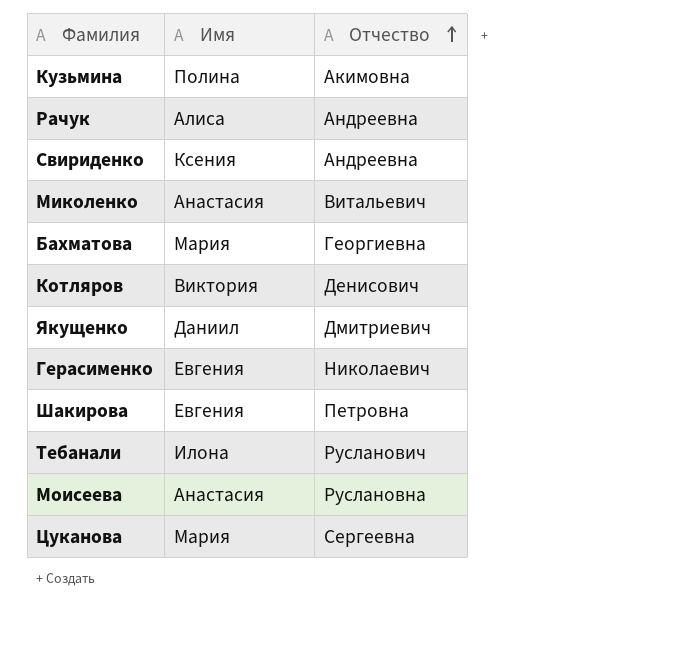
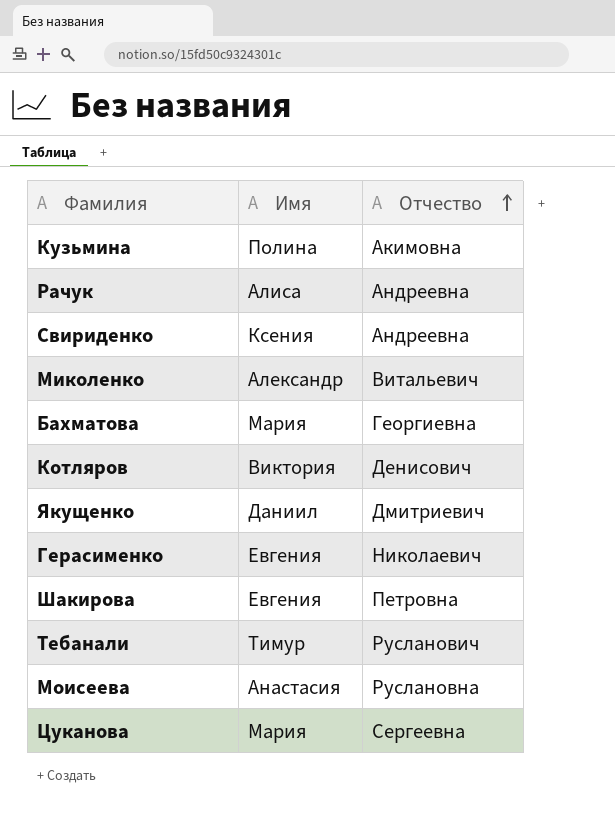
Миколенко | Имя: Анастасия -> Александр
Тебанали | Имя: Илона -> Тимур

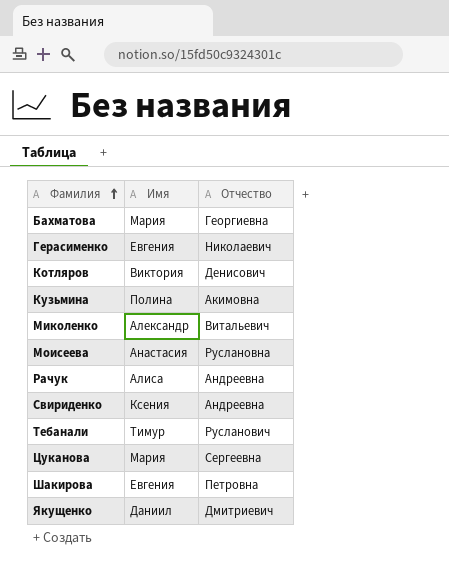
row order: Отчество ascending -> Фамилия ascending

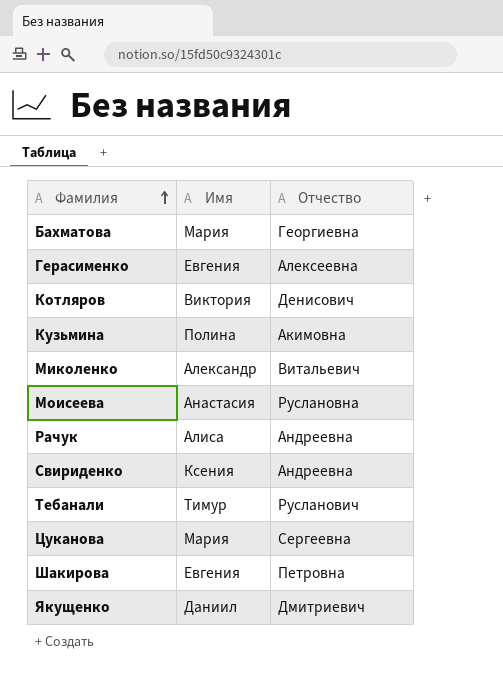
Герасименко | Отчество: Николаевич -> Алексеевна

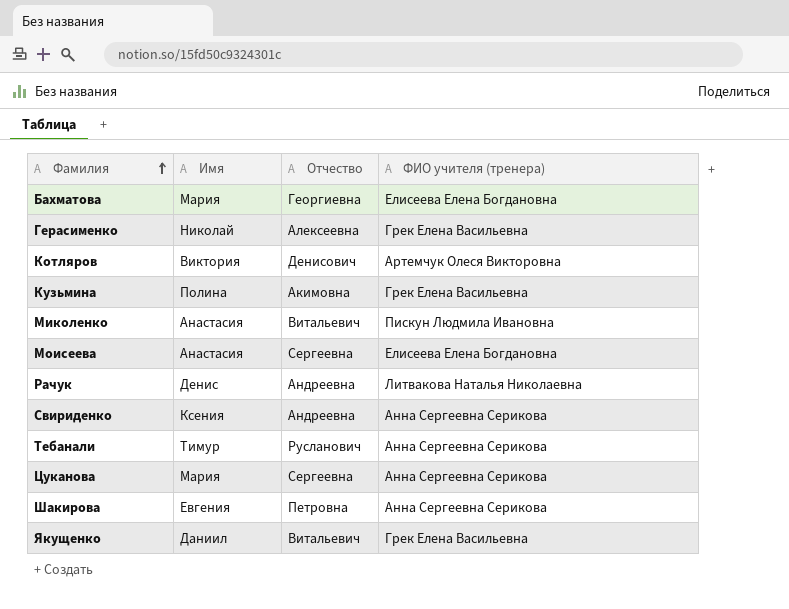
column ФИО учителя (тренера) | position: none -> 4
Герасименко | Имя: Евгения -> Николай
Миколенко | Имя: Александр -> Анастасия
Моисеева | Отчество: Руслановна -> Сергеевна
Рачук | Имя: Алиса -> Денис
Якущенко | Отчество: Дмитриевич -> Витальевич

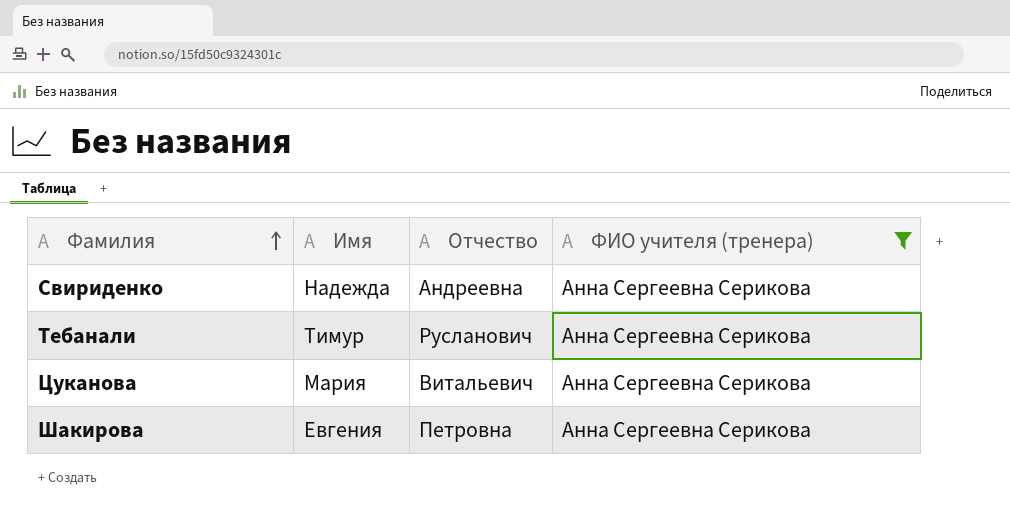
filter: none -> ФИО учителя (тренера) = Анна Сергеевна Серикова
Свириденко | Имя: Ксения -> Надежда
Цуканова | Отчество: Сергеевна -> Витальевич

